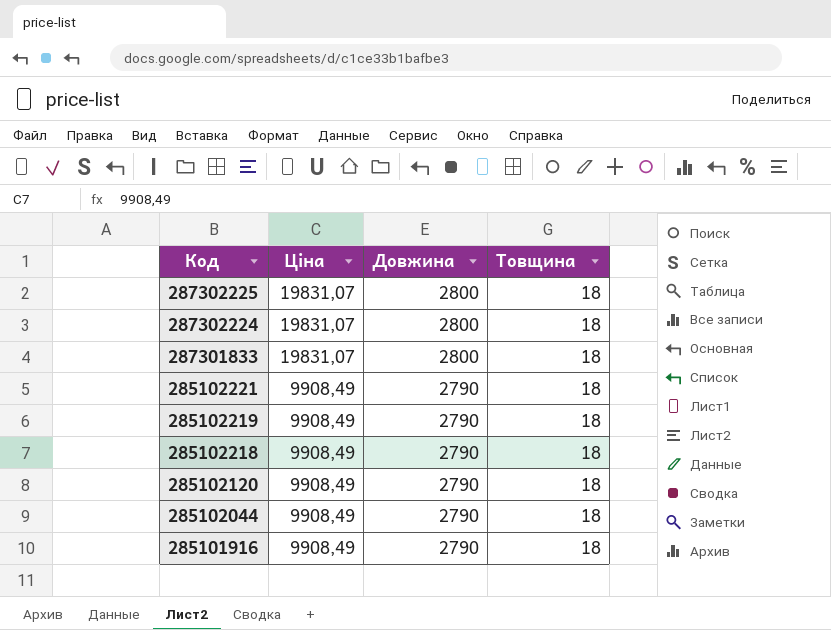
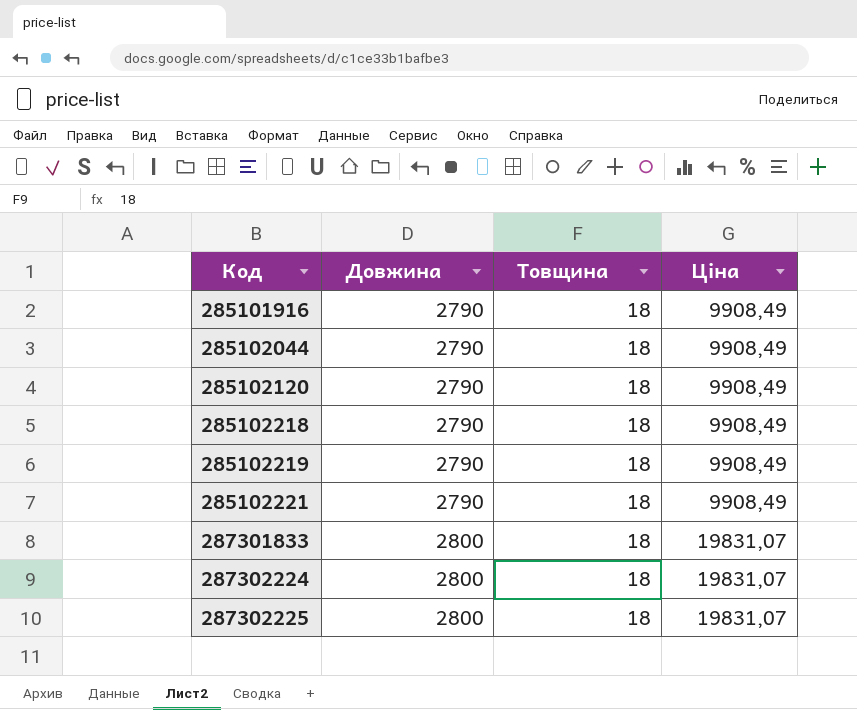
row order: Код descending -> Код ascending
column Ціна | position: 2 -> 4

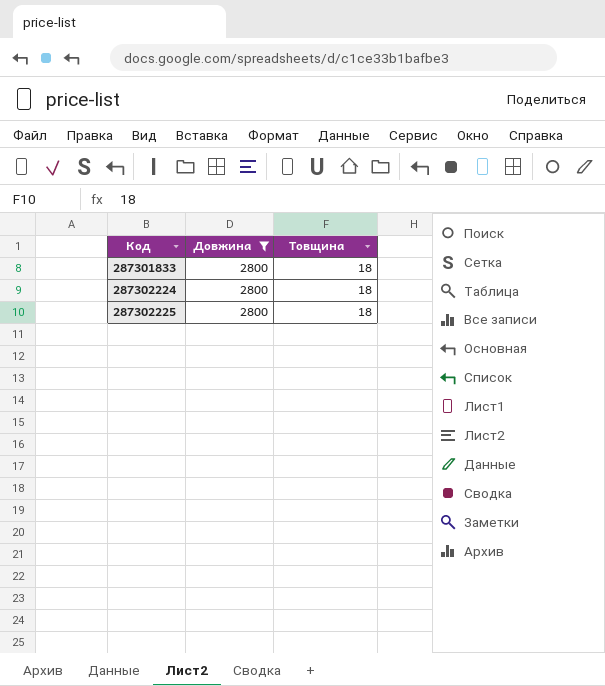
filter: none -> Довжина = 2800
column Ціна | position: 4 -> none

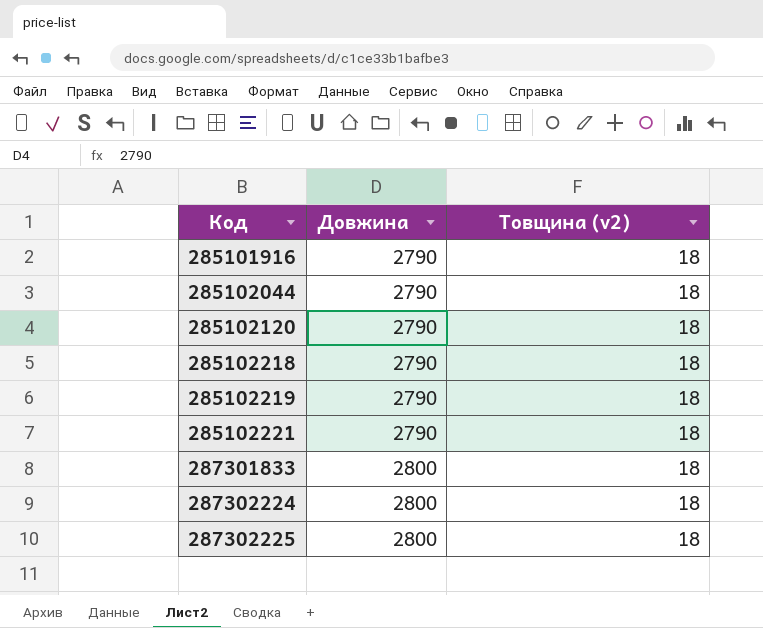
filter: Довжина = 2800 -> none
column name: Товщина -> Товщина (v2)

